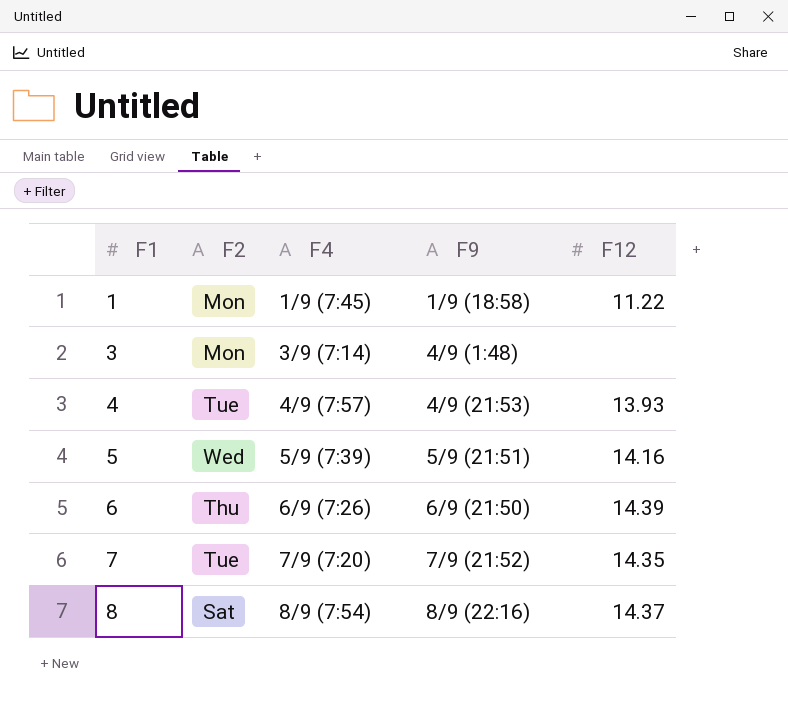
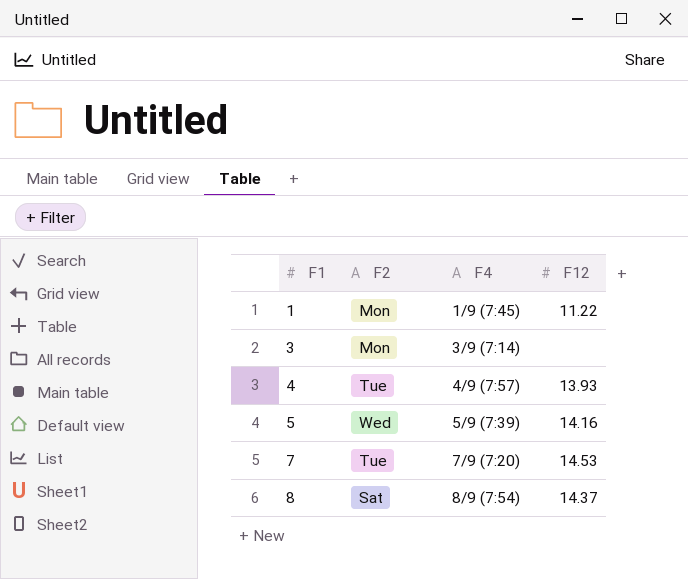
column F9 | position: 4 -> none
row 6: Thu | 6/9 (7:26) | 6/9 (21:50) | 14.39 -> none
7 | F12: 14.35 -> 14.53

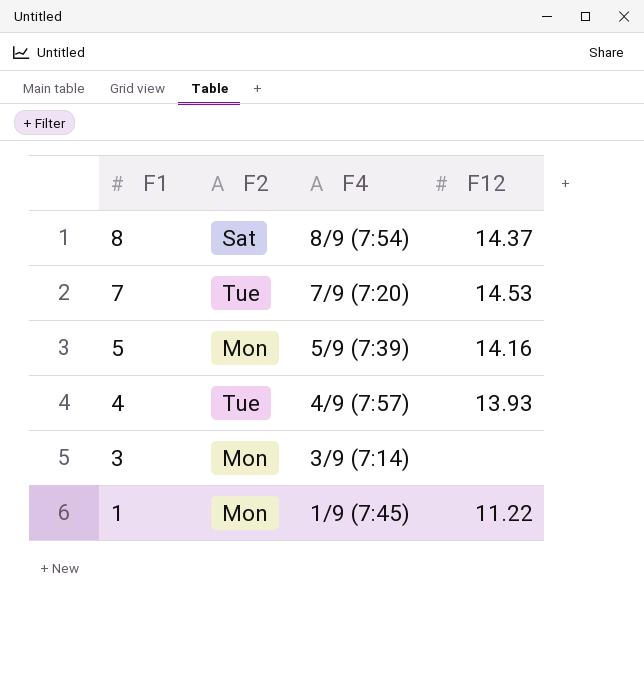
row order: F1 ascending -> F1 descending
5 | F2: Wed -> Mon

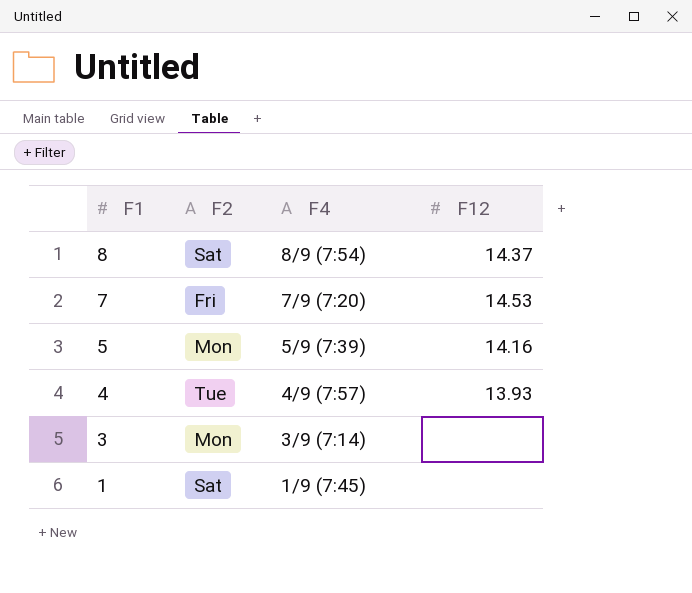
7 | F2: Tue -> Fri
1 | F2: Mon -> Sat
1 | F12: 11.22 -> none

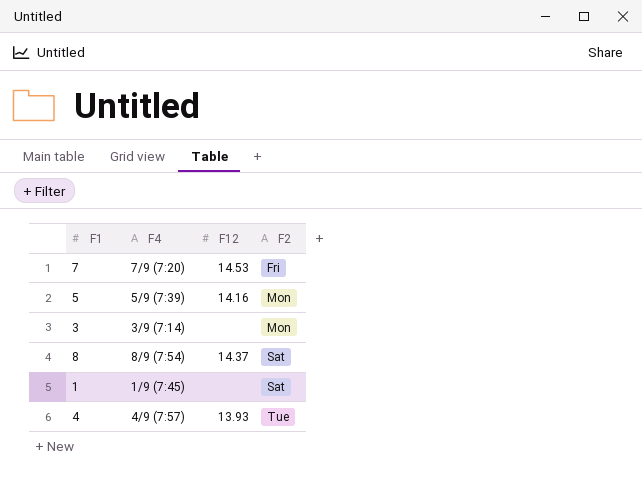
row order: F1 descending -> F2 ascending
column F2 | position: 2 -> 4

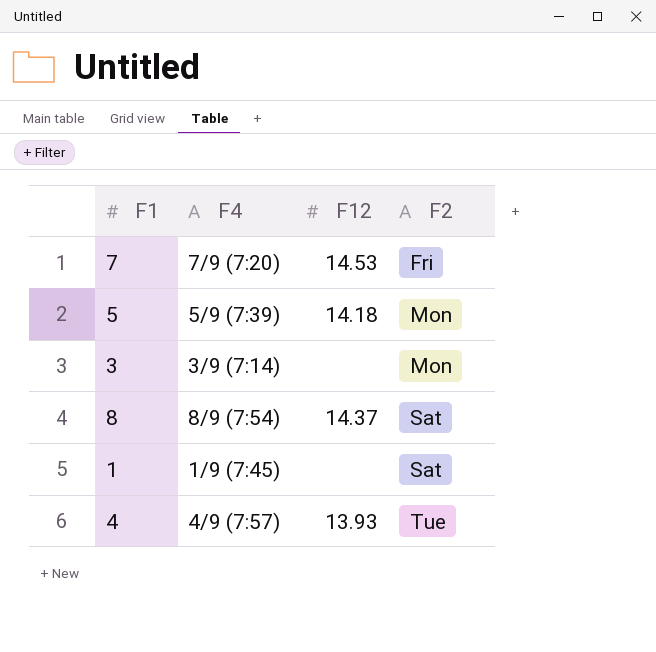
5 | F12: 14.16 -> 14.18

